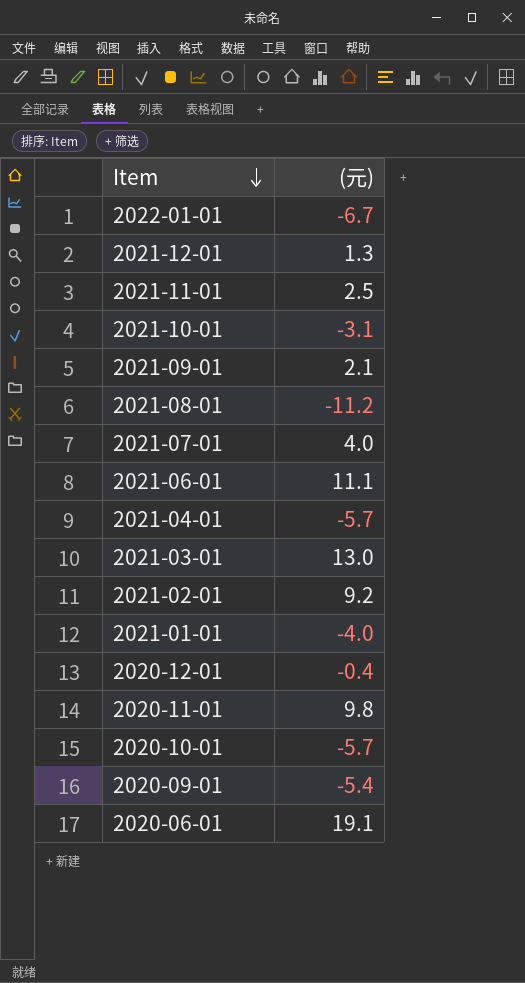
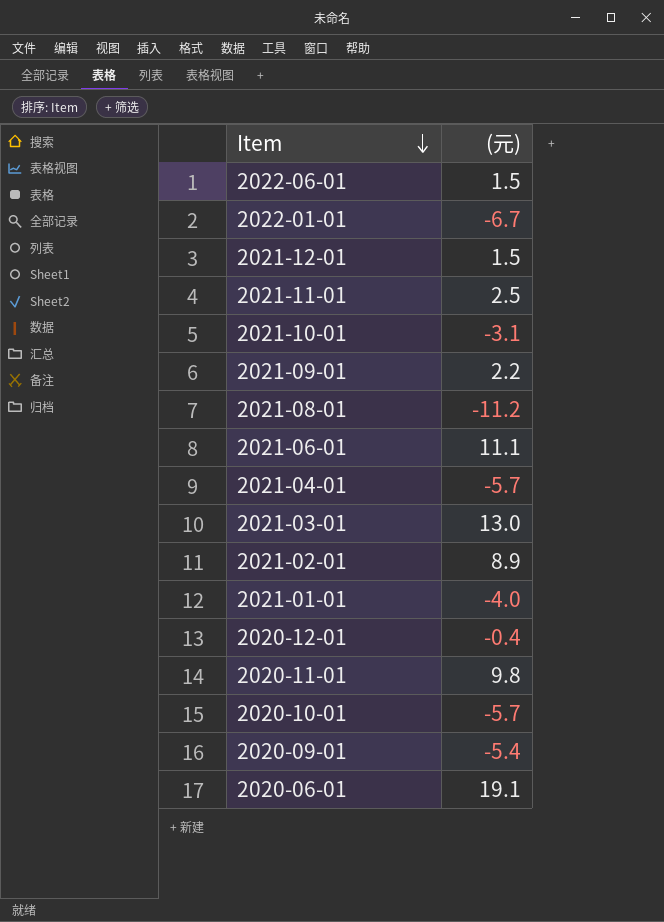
row 2021-07-01: 4.0 -> none
row 2022-06-01: none -> 1.5
2021-12-01 | (元): 1.3 -> 1.5
2021-09-01 | (元): 2.1 -> 2.2
2021-02-01 | (元): 9.2 -> 8.9

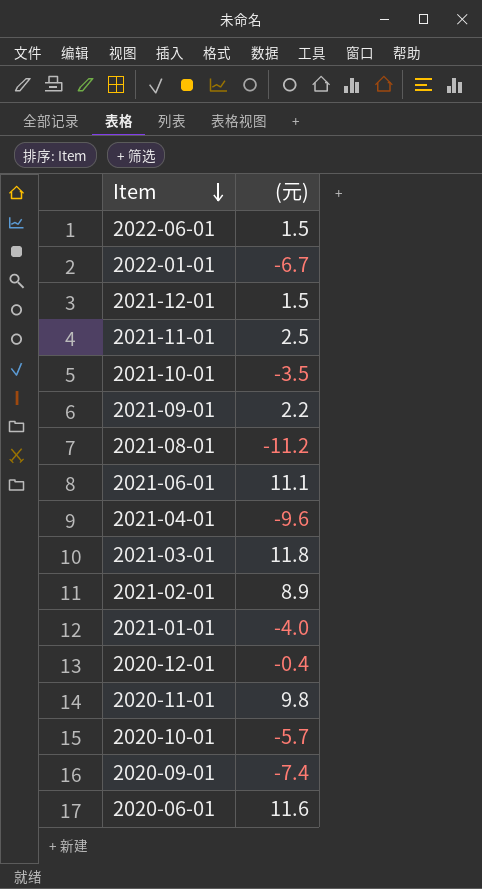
2021-10-01 | (元): -3.1 -> -3.5
2021-04-01 | (元): -5.7 -> -9.6
2021-03-01 | (元): 13.0 -> 11.8
2020-09-01 | (元): -5.4 -> -7.4
2020-06-01 | (元): 19.1 -> 11.6

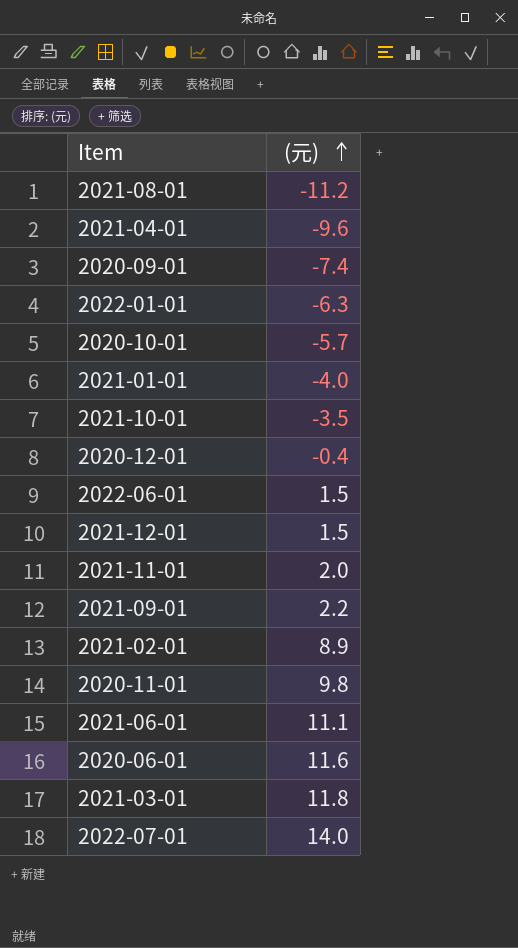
row order: Item descending -> (元) ascending
2022-01-01 | (元): -6.7 -> -6.3
2021-11-01 | (元): 2.5 -> 2.0
row 2022-07-01: none -> 14.0

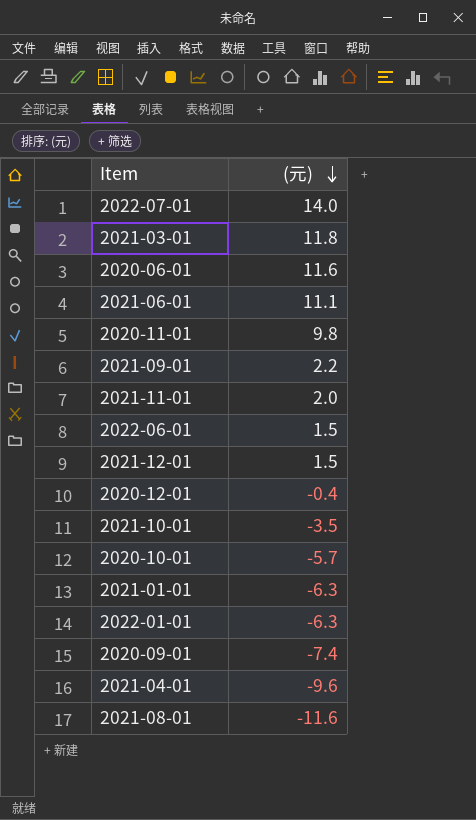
row order: (元) ascending -> (元) descending
row 2021-02-01: 8.9 -> none
2021-01-01 | (元): -4.0 -> -6.3
2021-08-01 | (元): -11.2 -> -11.6

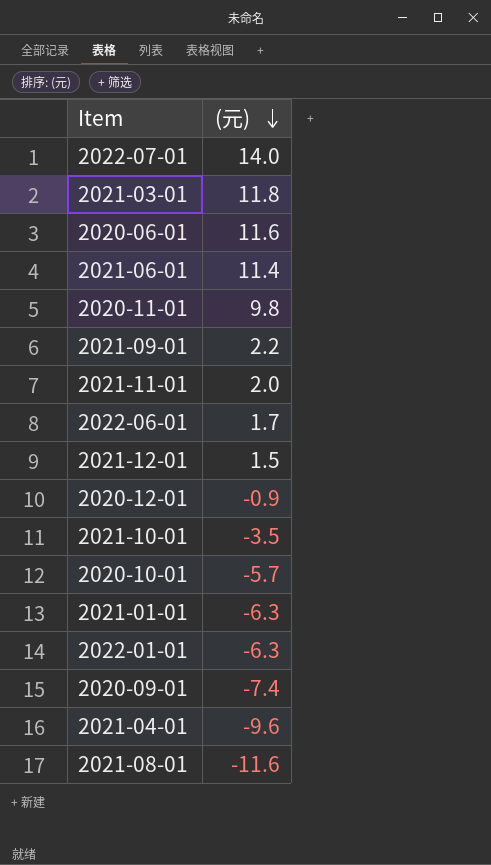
2021-06-01 | (元): 11.1 -> 11.4
2022-06-01 | (元): 1.5 -> 1.7
2020-12-01 | (元): -0.4 -> -0.9

